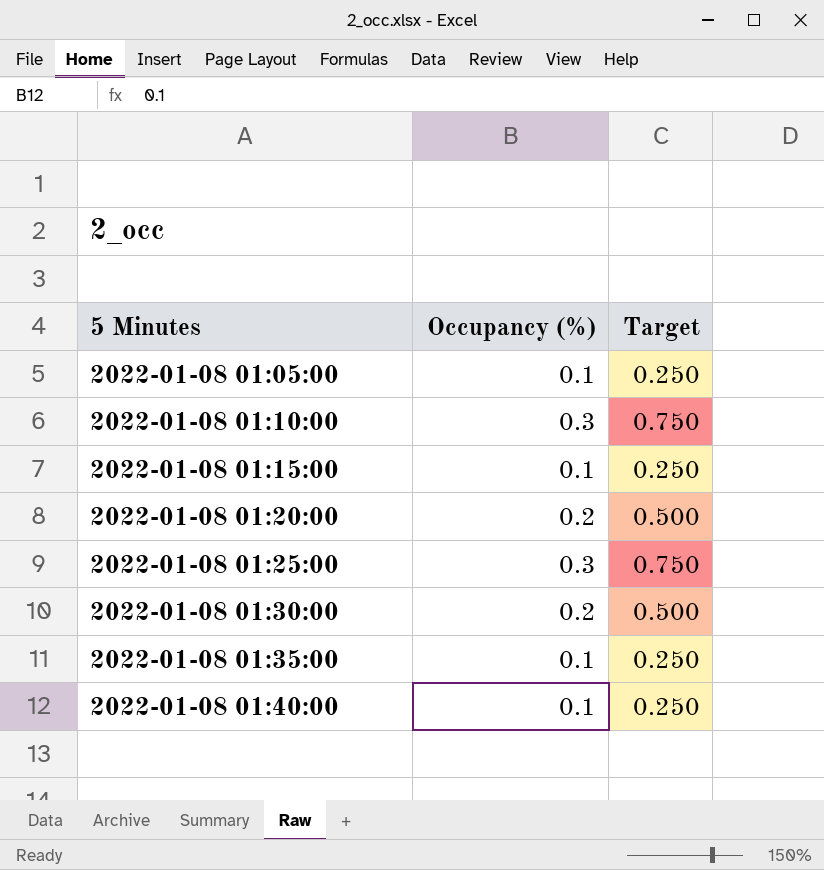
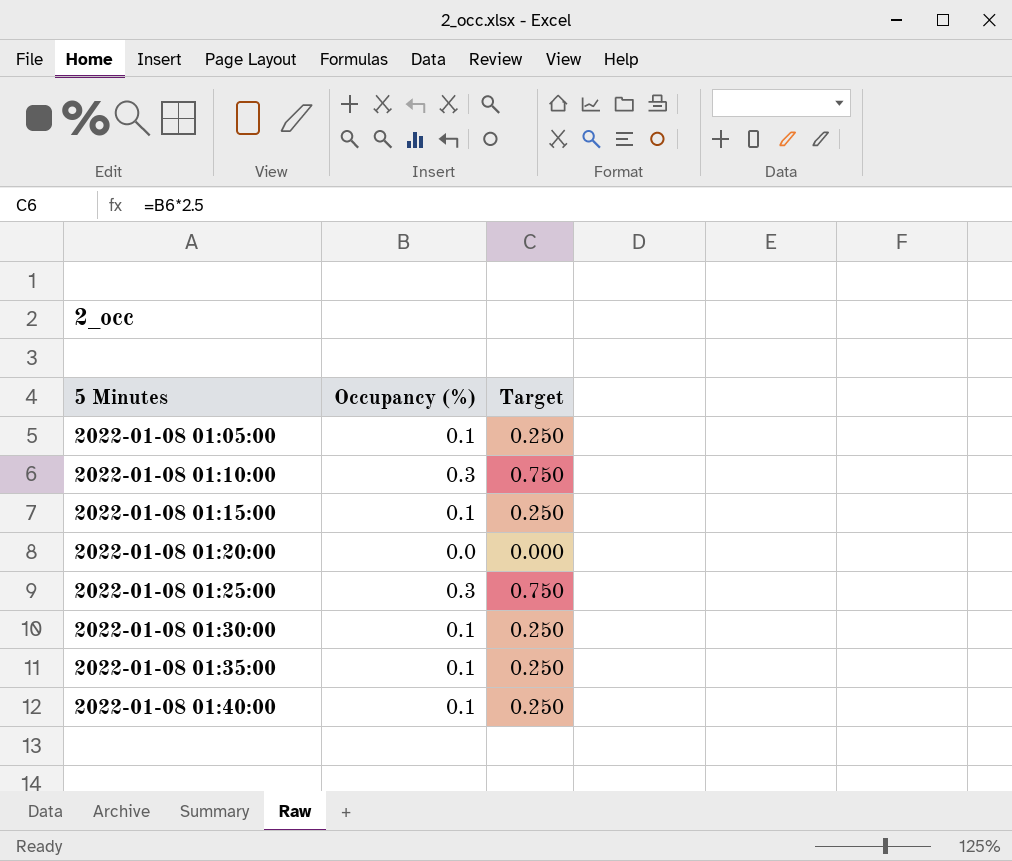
2022-01-08 01:20:00 | Occupancy (%): 0.2 -> 0.0
2022-01-08 01:20:00 | Target: 0.500 -> 0.000
2022-01-08 01:30:00 | Occupancy (%): 0.2 -> 0.1
2022-01-08 01:30:00 | Target: 0.500 -> 0.250

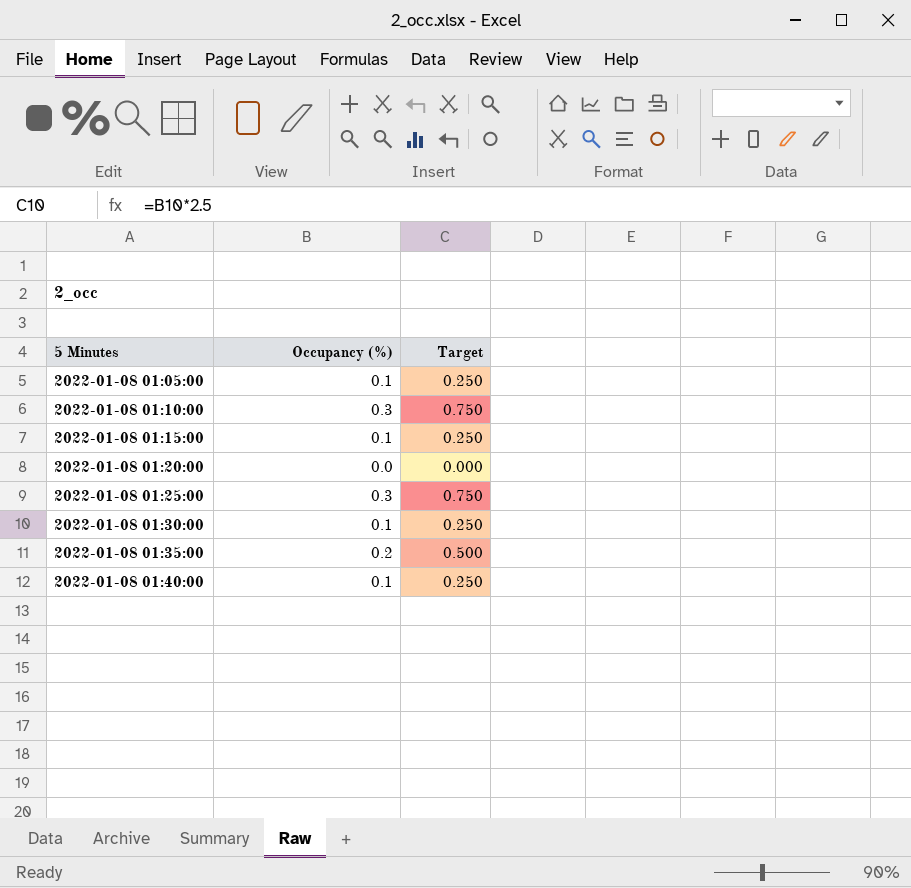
2022-01-08 01:35:00 | Occupancy (%): 0.1 -> 0.2
2022-01-08 01:35:00 | Target: 0.250 -> 0.500

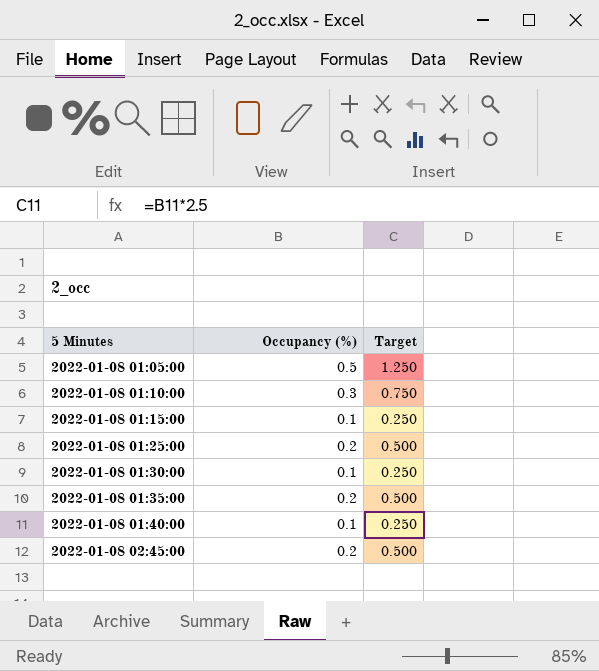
row 2022-01-08 01:20:00: 0.0 | 0.000 -> none
2022-01-08 01:05:00 | Occupancy (%): 0.1 -> 0.5
2022-01-08 01:05:00 | Target: 0.250 -> 1.250
2022-01-08 01:25:00 | Occupancy (%): 0.3 -> 0.2
2022-01-08 01:25:00 | Target: 0.750 -> 0.500
row 2022-01-08 02:45:00: none -> 0.2 | 0.500

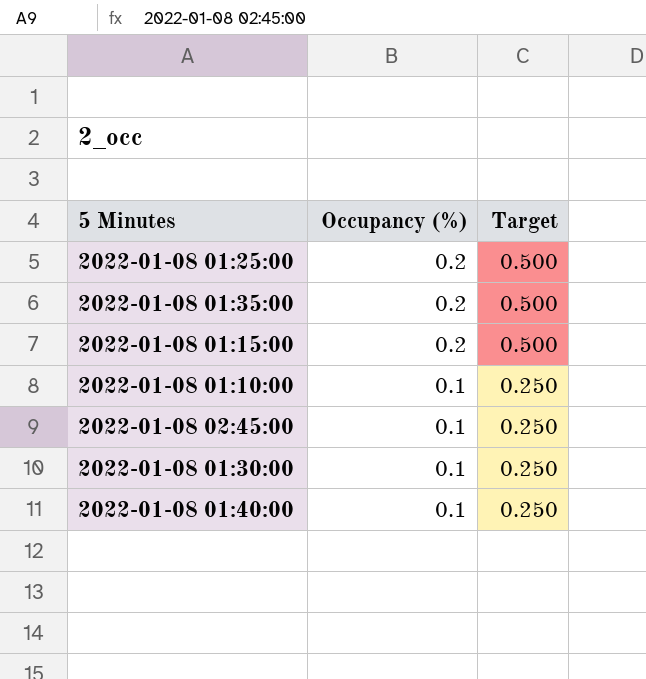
row order: 5 Minutes ascending -> Occupancy (%) descending
row 2022-01-08 01:05:00: 0.5 | 1.250 -> none
2022-01-08 01:15:00 | Occupancy (%): 0.1 -> 0.2
2022-01-08 01:15:00 | Target: 0.250 -> 0.500
2022-01-08 01:10:00 | Occupancy (%): 0.3 -> 0.1
2022-01-08 01:10:00 | Target: 0.750 -> 0.250
2022-01-08 02:45:00 | Occupancy (%): 0.2 -> 0.1
2022-01-08 02:45:00 | Target: 0.500 -> 0.250

